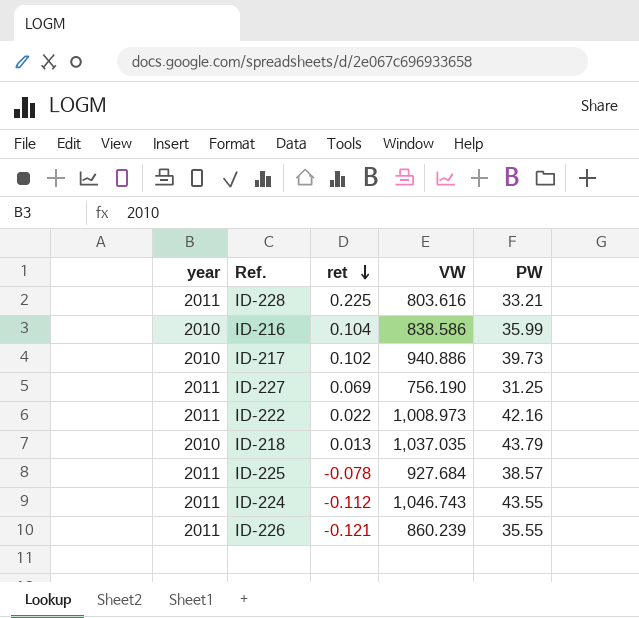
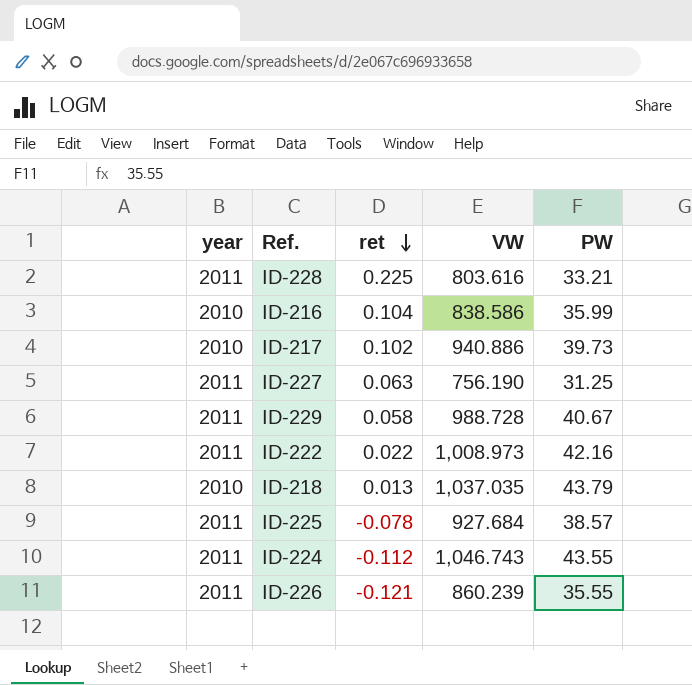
ID-227 | ret: 0.069 -> 0.063
row ID-229: none -> 2011 | 0.058 | 988.728 | 40.67

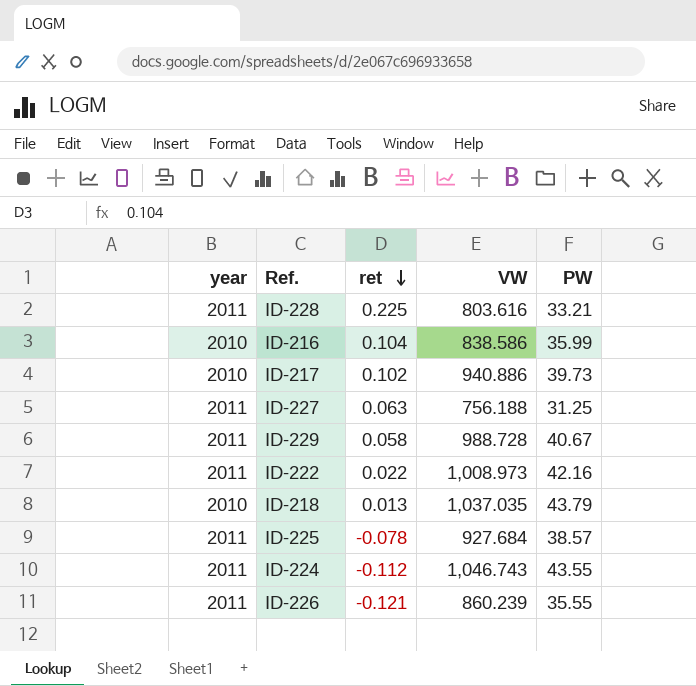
ID-227 | VW: 756.190 -> 756.188

